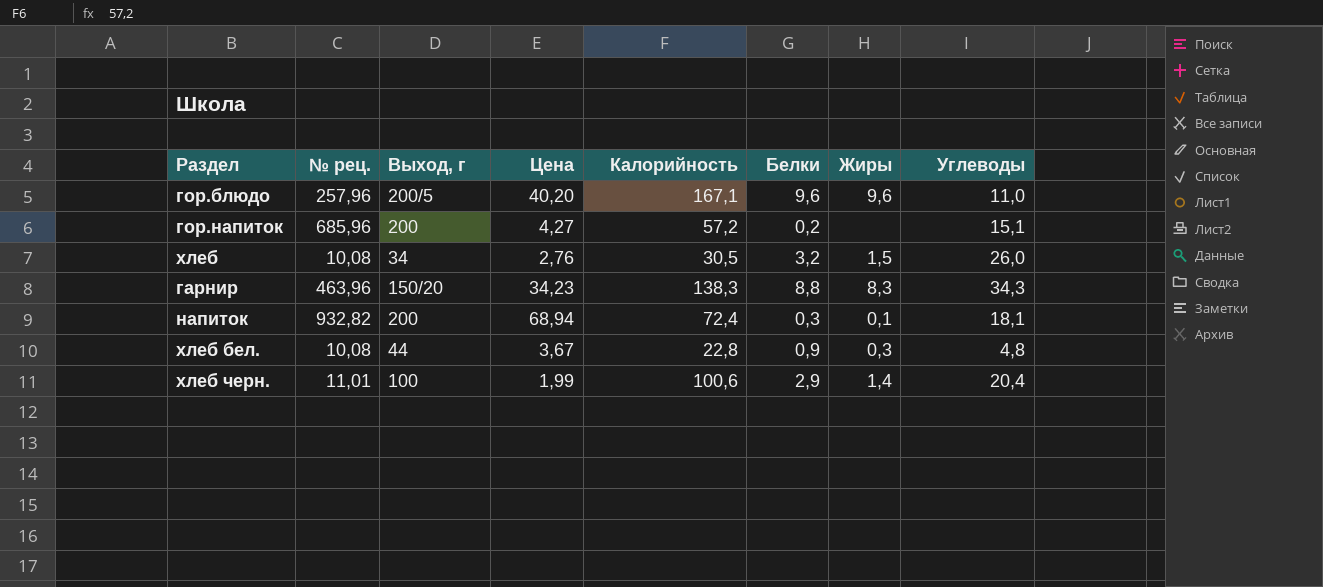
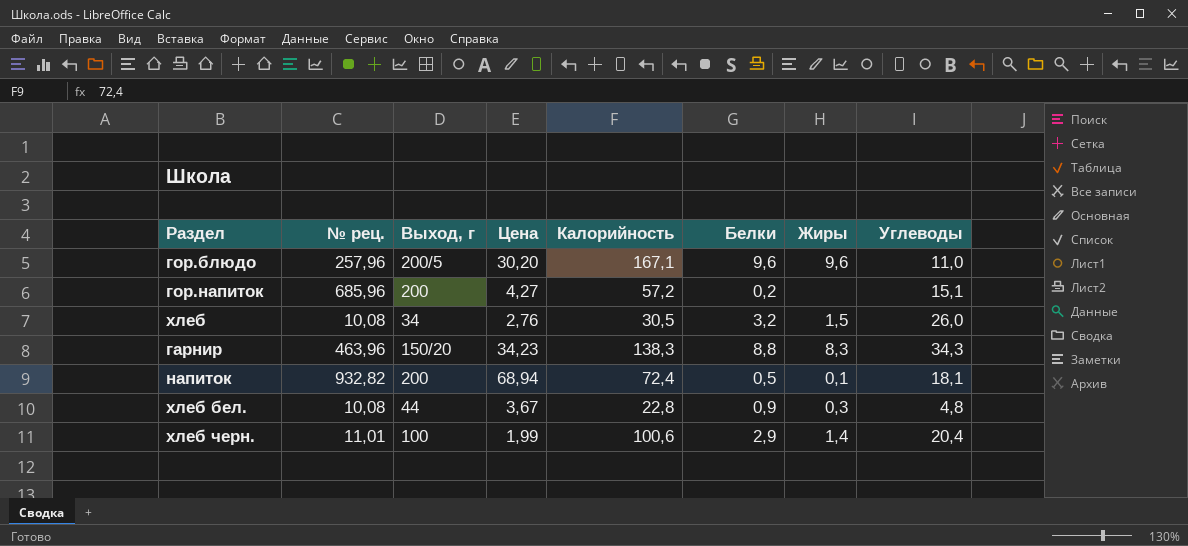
гор.блюдо | Цена: 40,20 -> 30,20
напиток | Белки: 0,3 -> 0,5

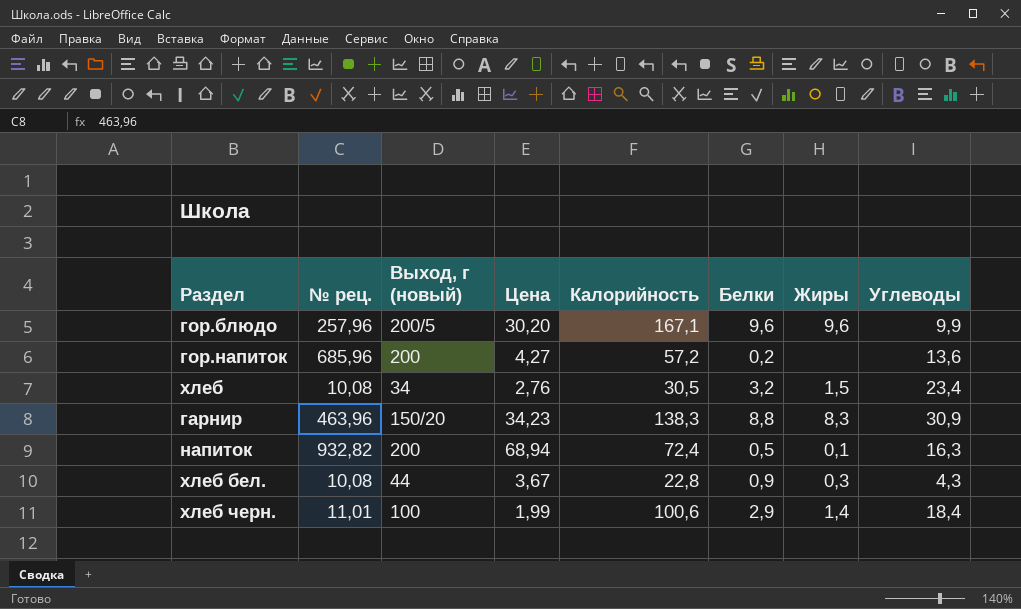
column name: Выход, г -> Выход, г (новый)
гор.блюдо | Углеводы: 11,0 -> 9,9
гор.напиток | Углеводы: 15,1 -> 13,6
хлеб | Углеводы: 26,0 -> 23,4
гарнир | Углеводы: 34,3 -> 30,9
напиток | Углеводы: 18,1 -> 16,3
хлеб бел. | Углеводы: 4,8 -> 4,3
хлеб черн. | Углеводы: 20,4 -> 18,4

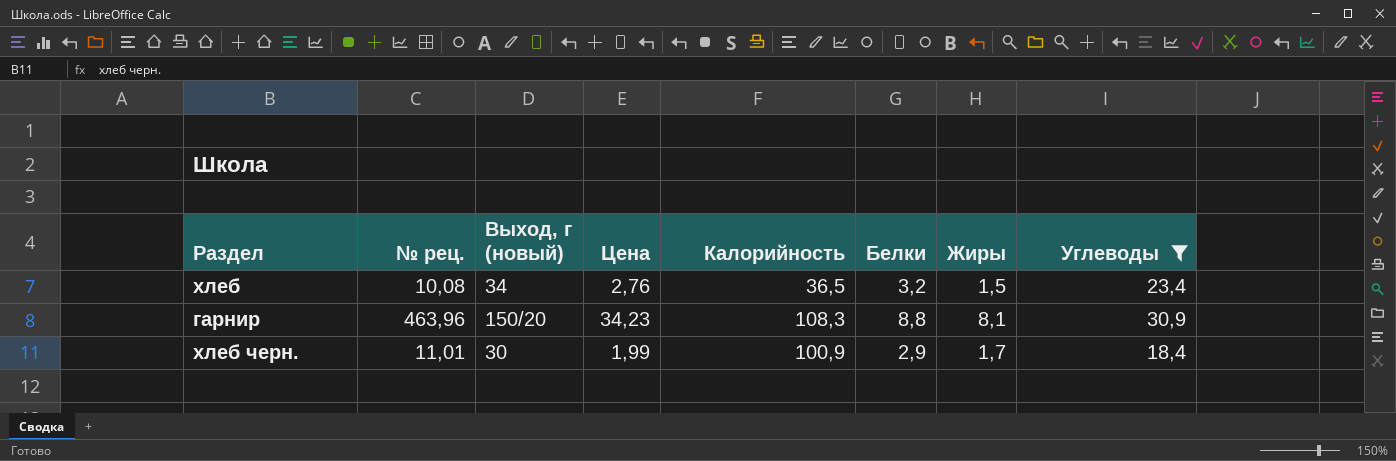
filter: none -> Углеводы >= 18,4
хлеб | Калорийность: 30,5 -> 36,5
гарнир | Калорийность: 138,3 -> 108,3
гарнир | Жиры: 8,3 -> 8,1
хлеб черн. | Выход, г (новый): 100 -> 30
хлеб черн. | Калорийность: 100,6 -> 100,9
хлеб черн. | Жиры: 1,4 -> 1,7

